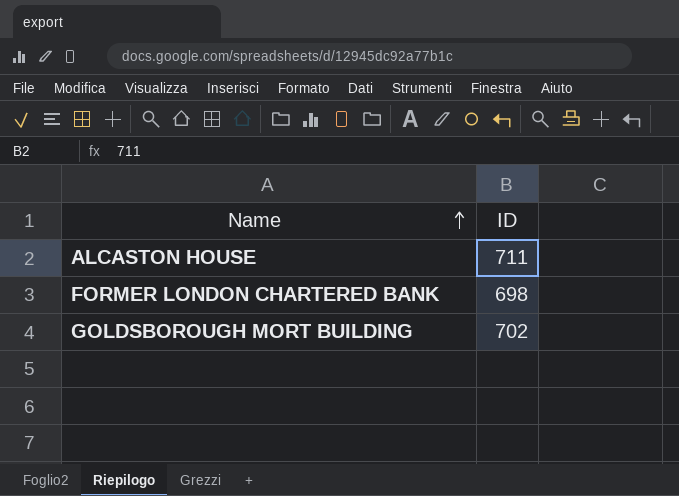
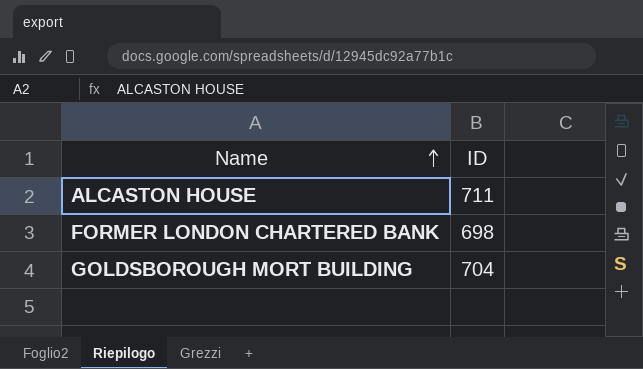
GOLDSBOROUGH MORT BUILDING | ID: 702 -> 704

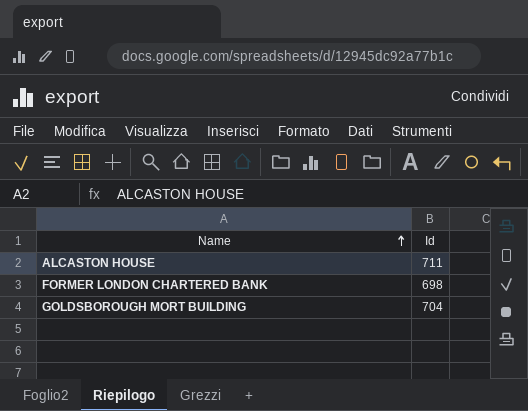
column name: ID -> Id

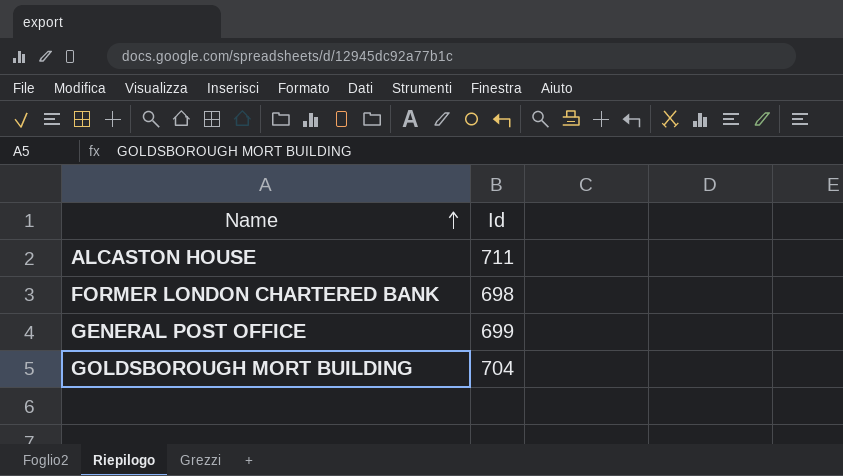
row GENERAL POST OFFICE: none -> 699

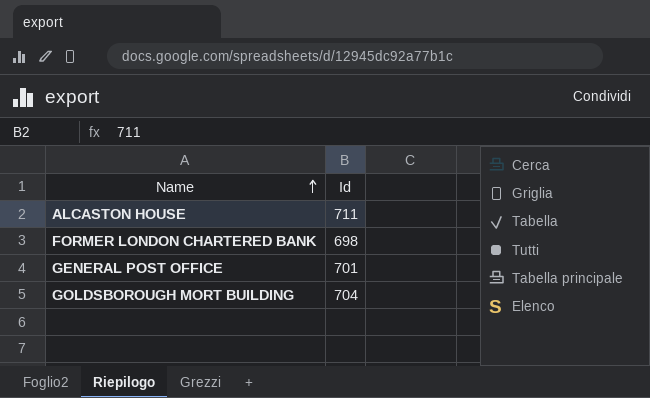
GENERAL POST OFFICE | Id: 699 -> 701

